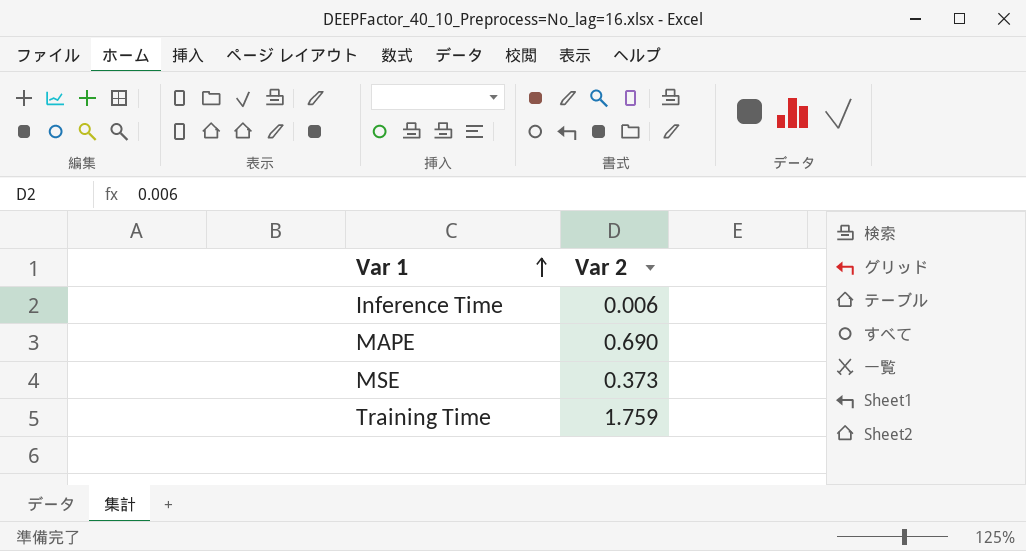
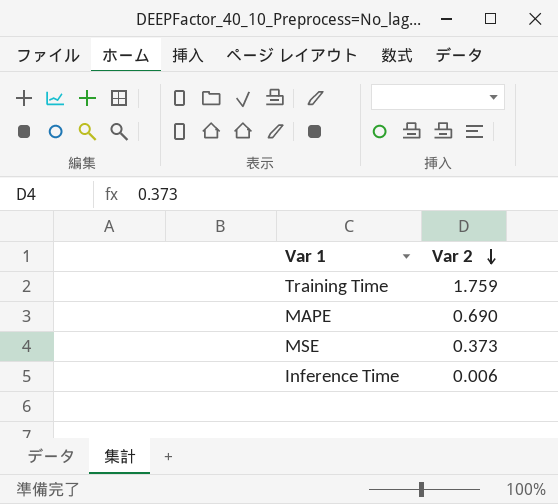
row order: Var 1 ascending -> Var 2 descending

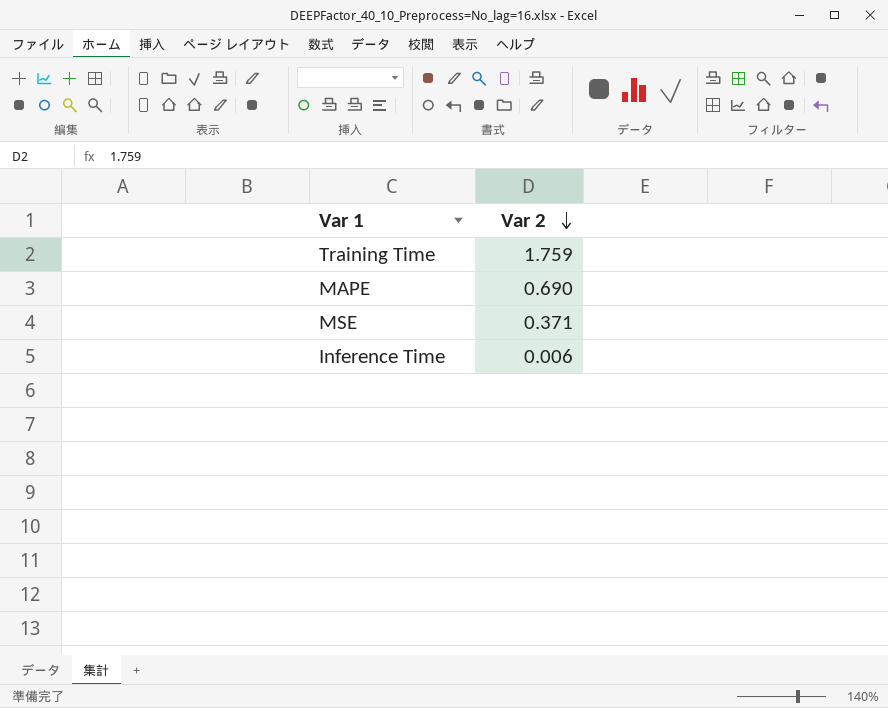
MSE | Var 2: 0.373 -> 0.371

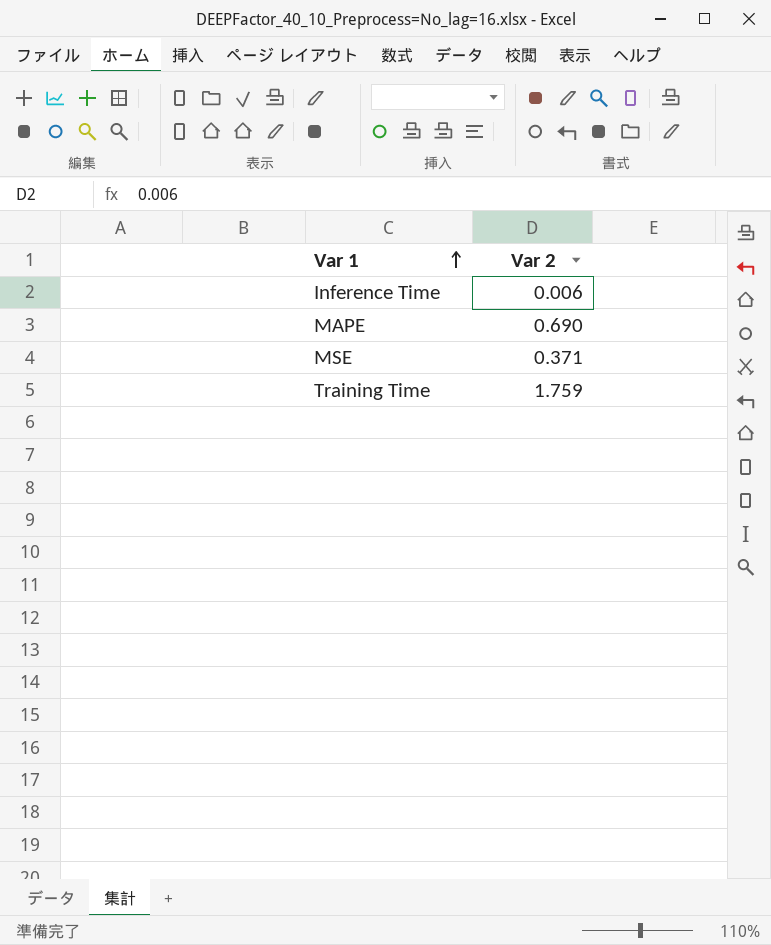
row order: Var 2 descending -> Var 1 ascending

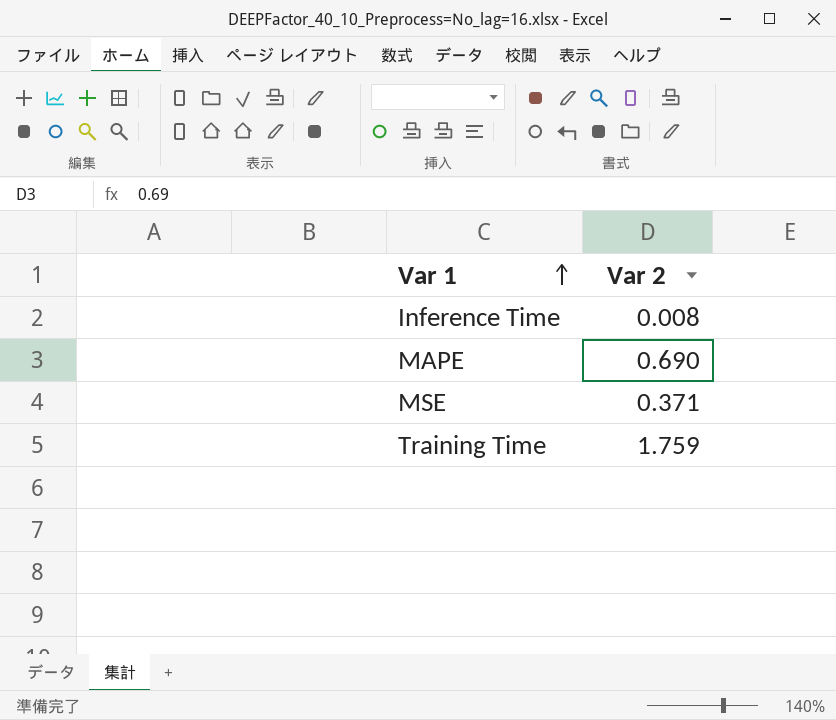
Inference Time | Var 2: 0.006 -> 0.008

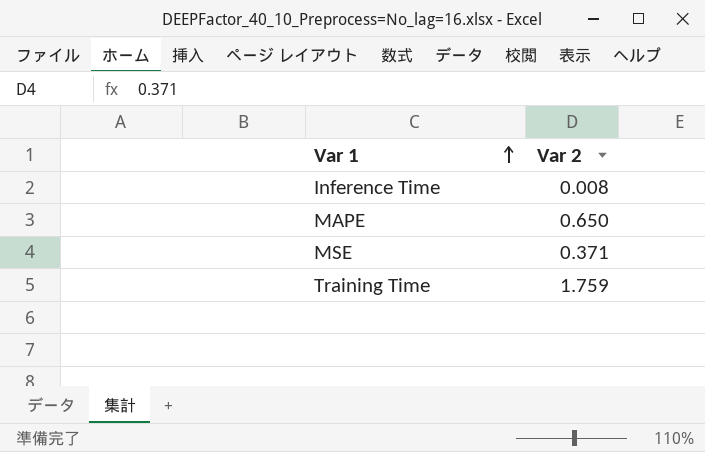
MAPE | Var 2: 0.690 -> 0.650

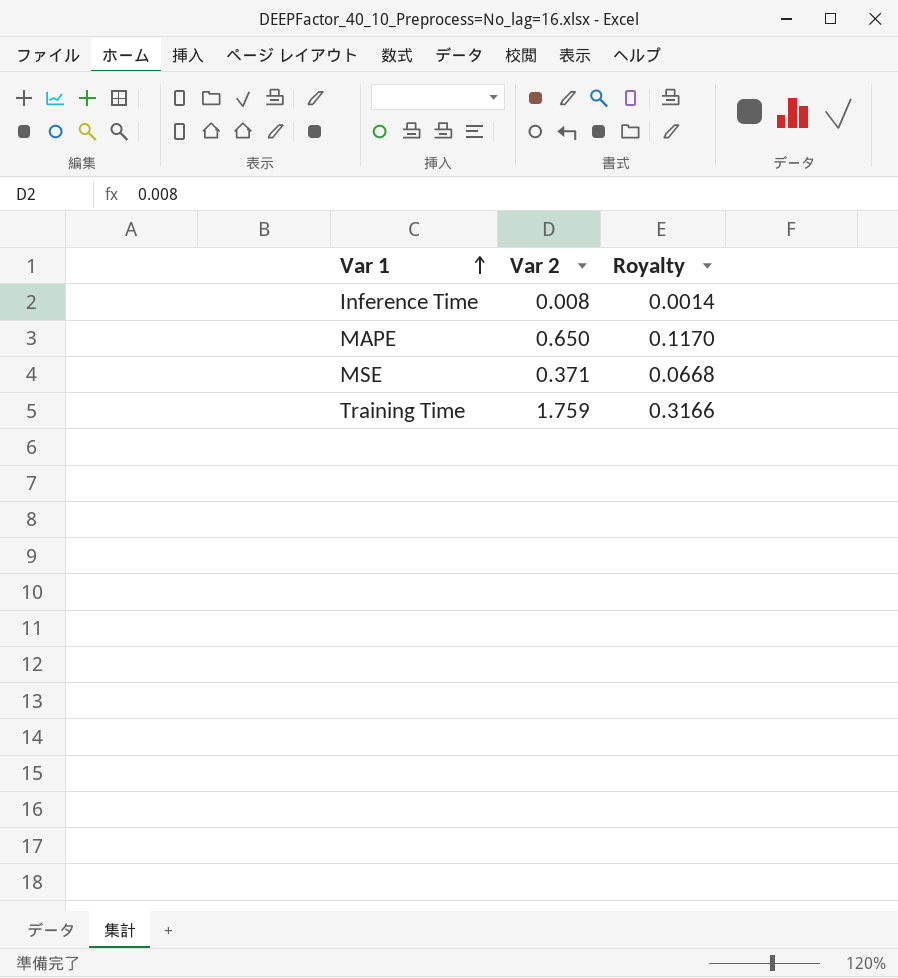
column Royalty | formula: none -> [Var 2] * 0.18

